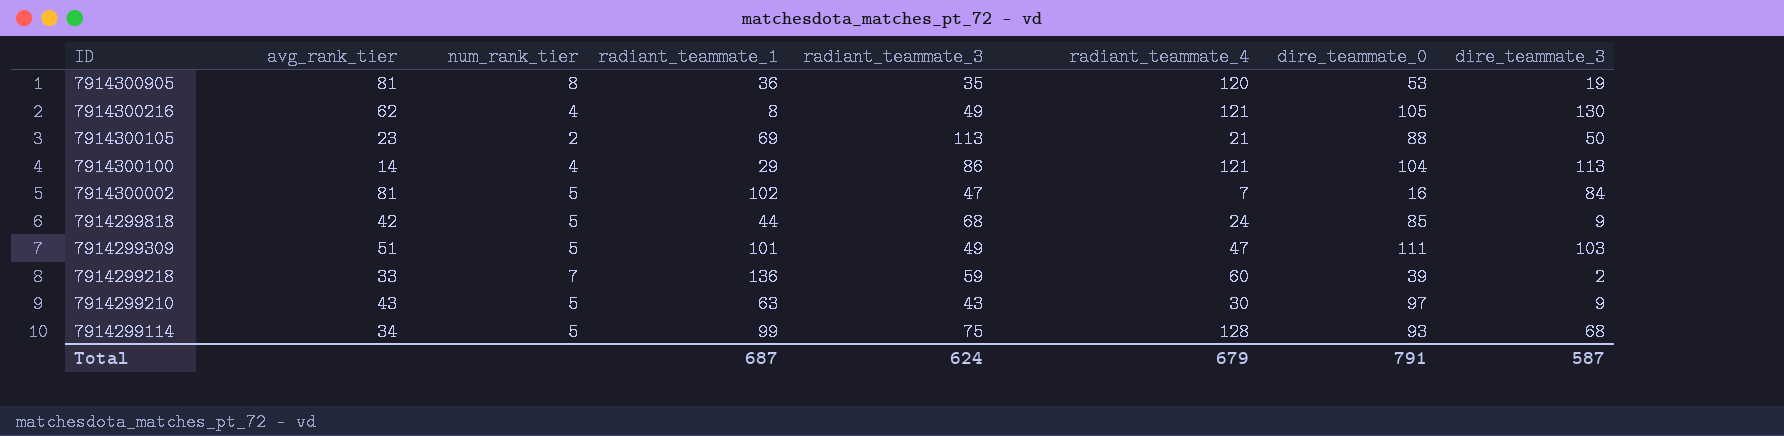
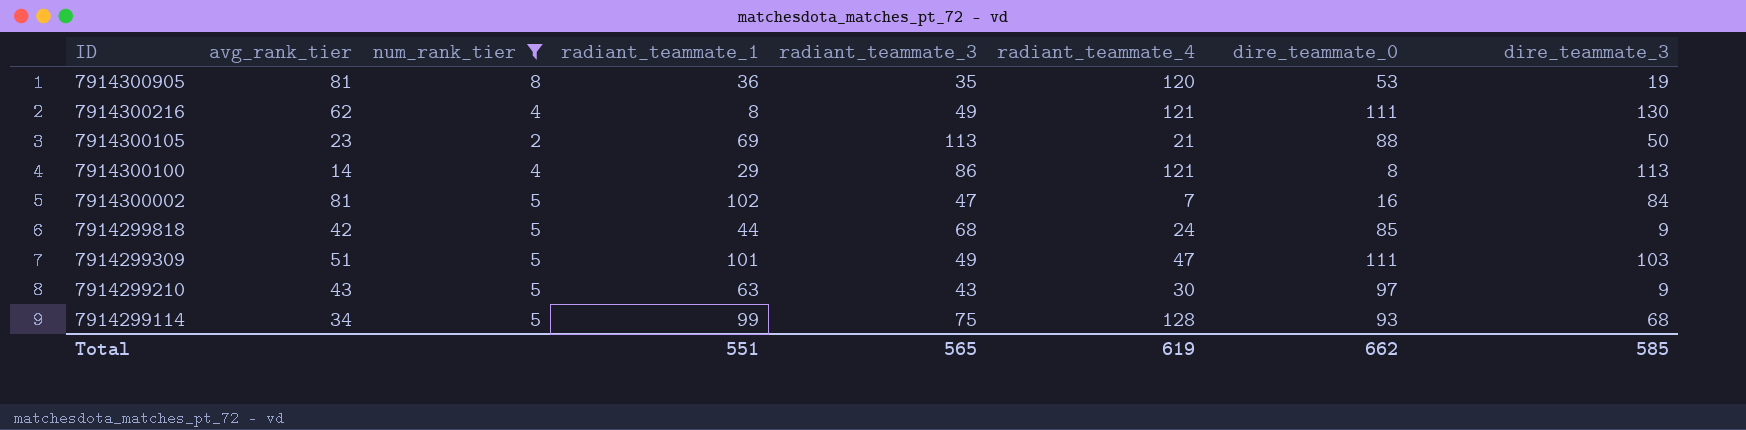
filter: none -> num_rank_tier != 7
7914300216 | dire_teammate_0: 105 -> 111
7914300100 | dire_teammate_0: 104 -> 8
Total | radiant_teammate_1: 687 -> 551
Total | radiant_teammate_3: 624 -> 565
Total | radiant_teammate_4: 679 -> 619
Total | dire_teammate_0: 791 -> 662
Total | dire_teammate_3: 587 -> 585

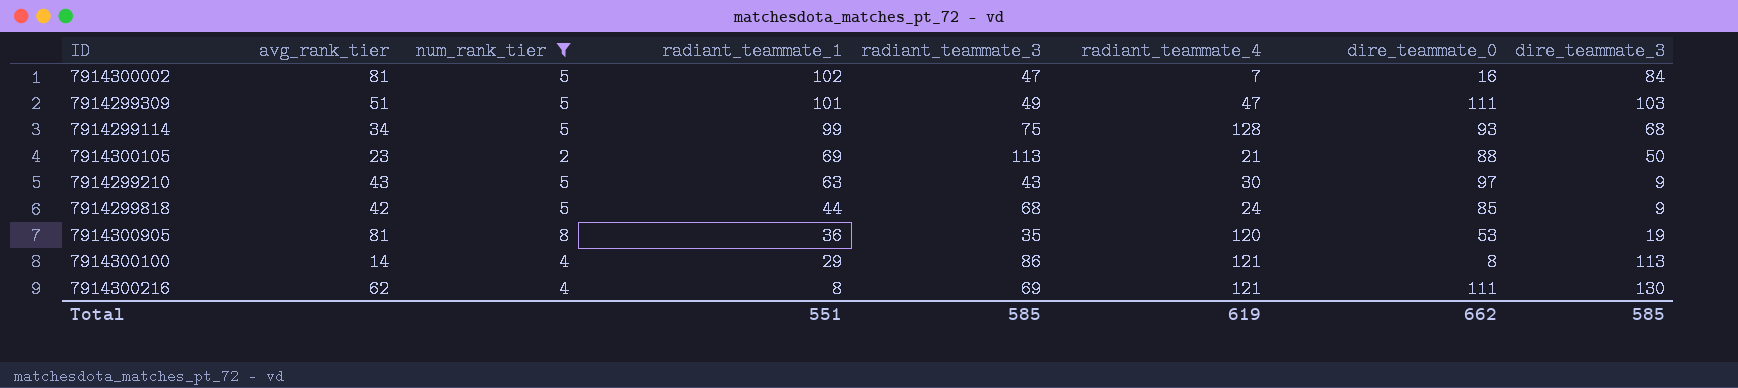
row order: ID descending -> radiant_teammate_1 descending
7914300216 | radiant_teammate_3: 49 -> 69
Total | radiant_teammate_3: 565 -> 585

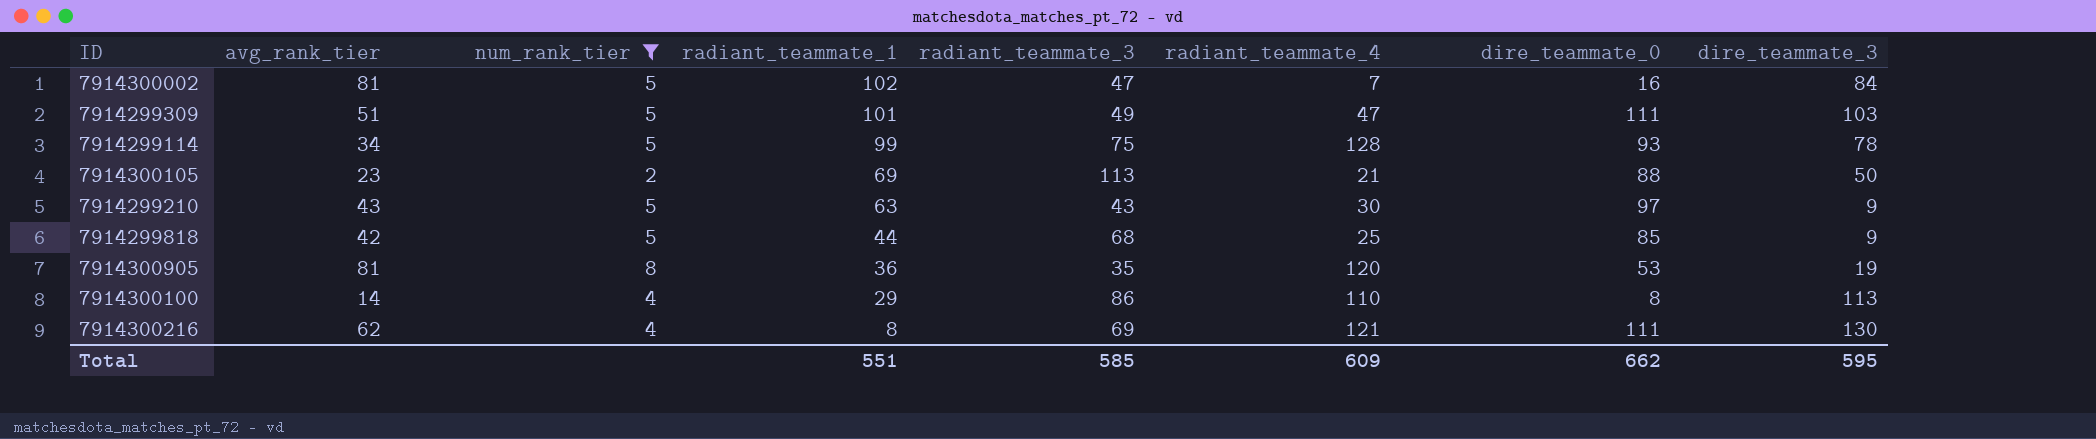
7914299114 | dire_teammate_3: 68 -> 78
7914299818 | radiant_teammate_4: 24 -> 25
7914300100 | radiant_teammate_4: 121 -> 110
Total | radiant_teammate_4: 619 -> 609
Total | dire_teammate_3: 585 -> 595

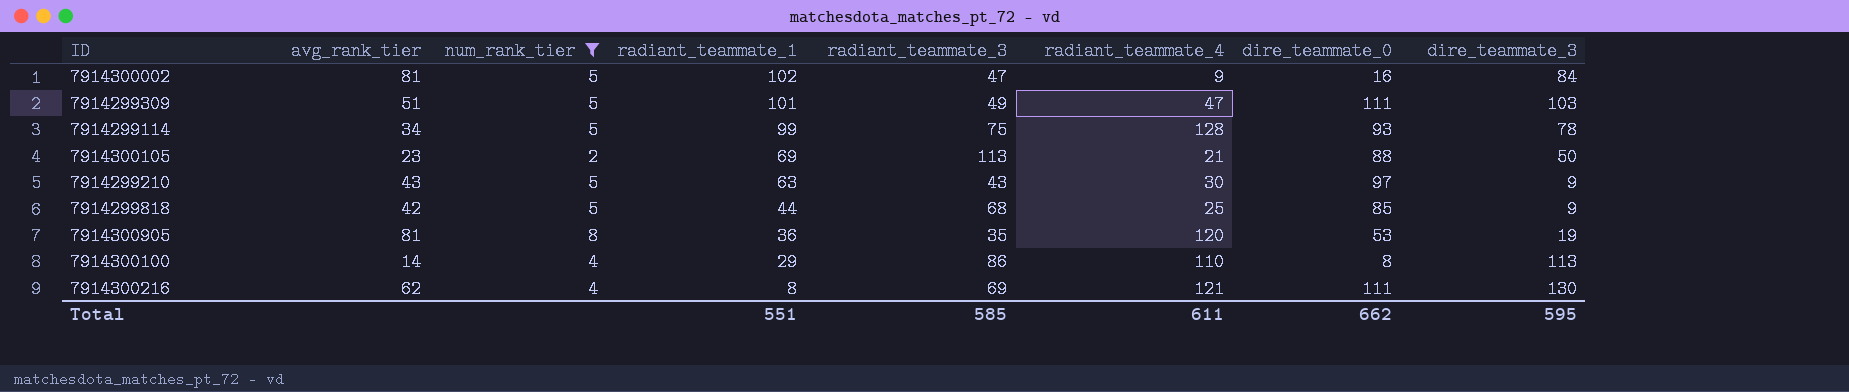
7914300002 | radiant_teammate_4: 7 -> 9
Total | radiant_teammate_4: 609 -> 611

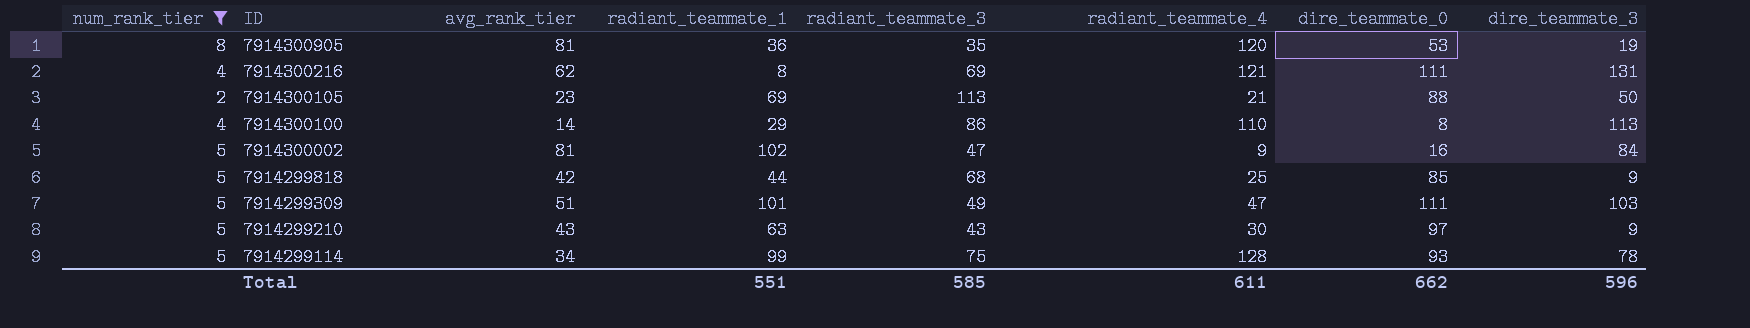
row order: radiant_teammate_1 descending -> ID descending
column num_rank_tier | position: 3 -> 1
7914300216 | dire_teammate_3: 130 -> 131
Total | dire_teammate_3: 595 -> 596

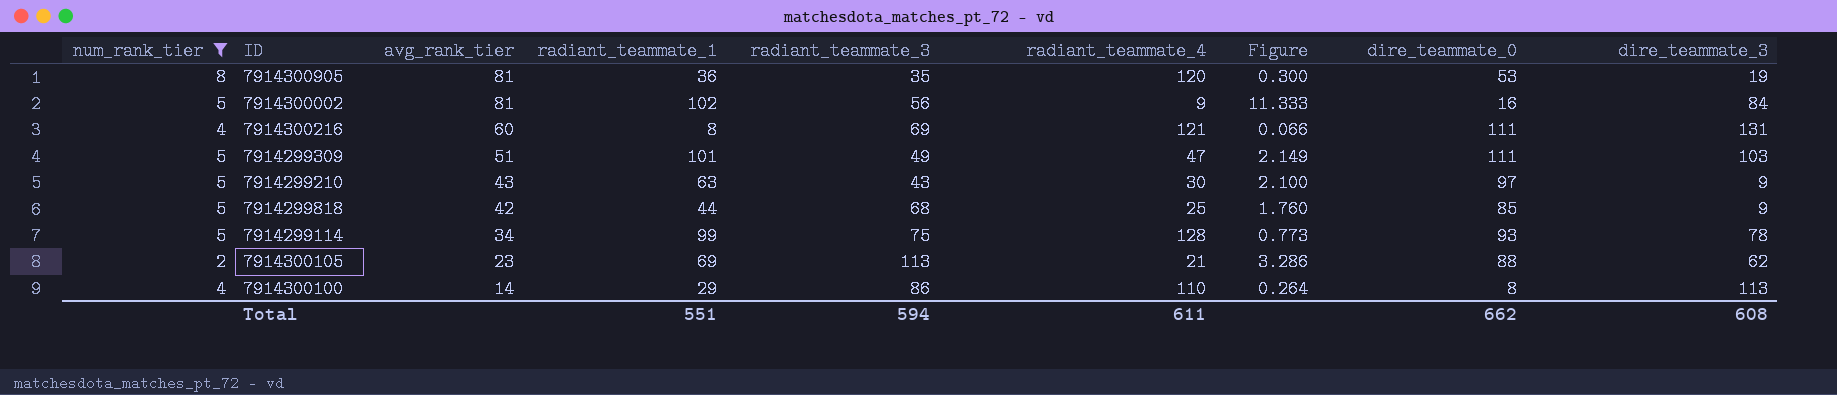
row order: ID descending -> avg_rank_tier descending
column Figure | formula: none -> [radiant_teammate_1] / [radiant_teammate_4]
7914300002 | radiant_teammate_3: 47 -> 56
7914300216 | avg_rank_tier: 62 -> 60
7914300105 | dire_teammate_3: 50 -> 62
Total | radiant_teammate_3: 585 -> 594
Total | dire_teammate_3: 596 -> 608

